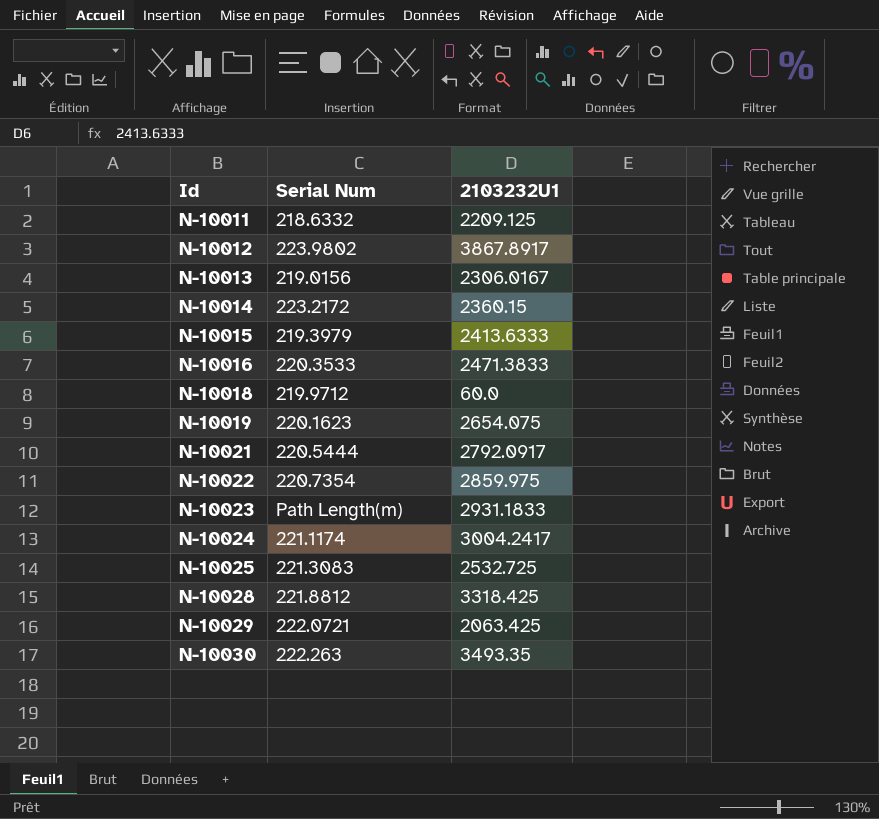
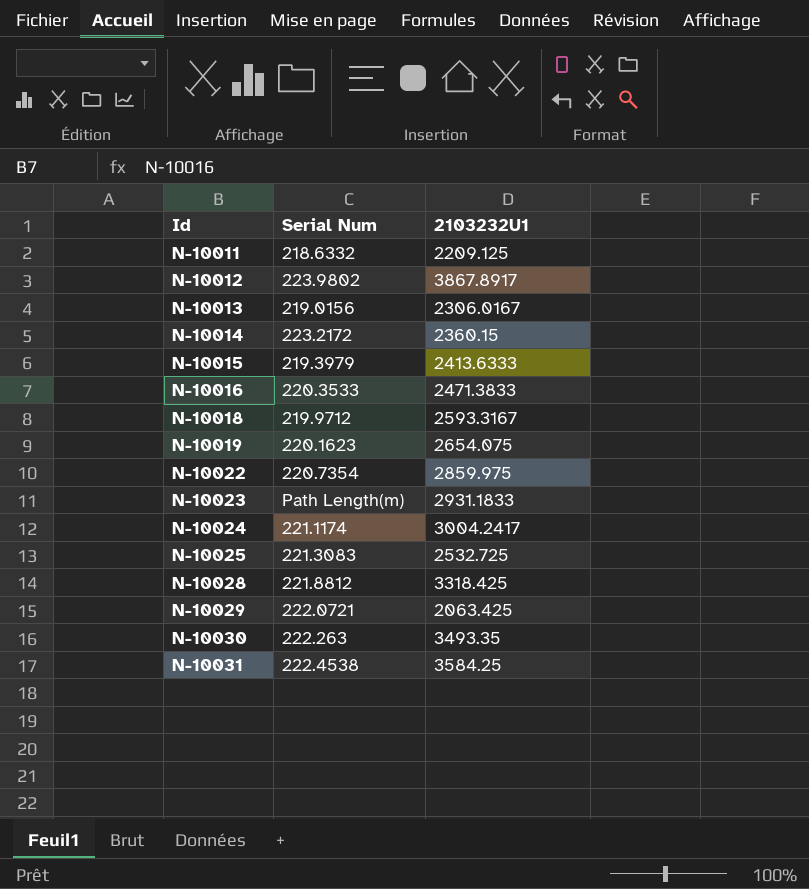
row N-10021: 220.5444 | 2792.0917 -> none
N-10018 | 2103232U1: 60.0 -> 2593.3167
row N-10031: none -> 222.4538 | 3584.25

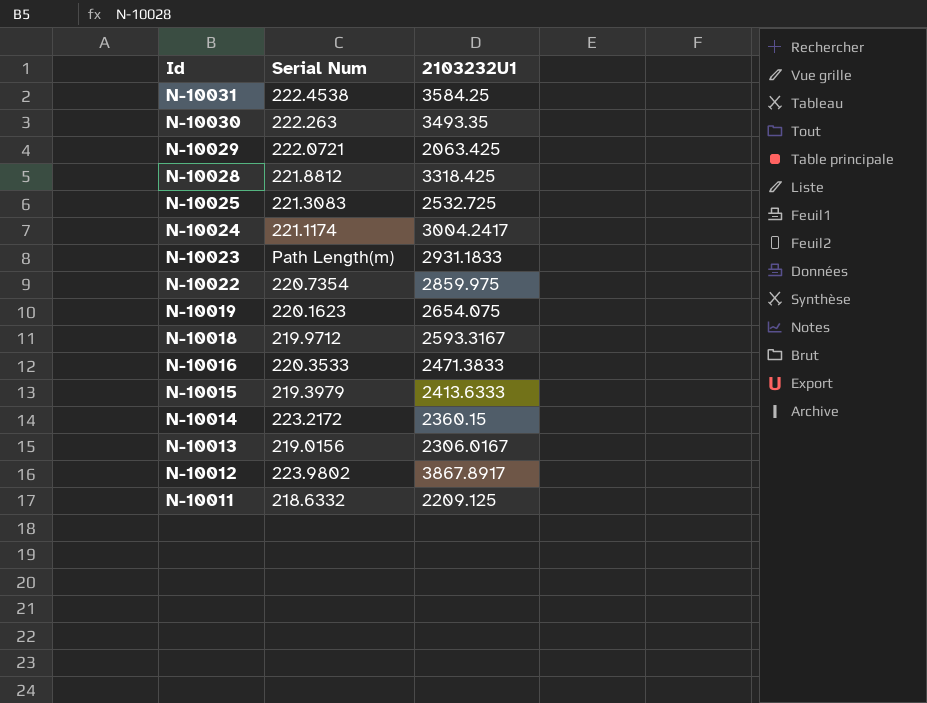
row order: Id ascending -> Id descending

